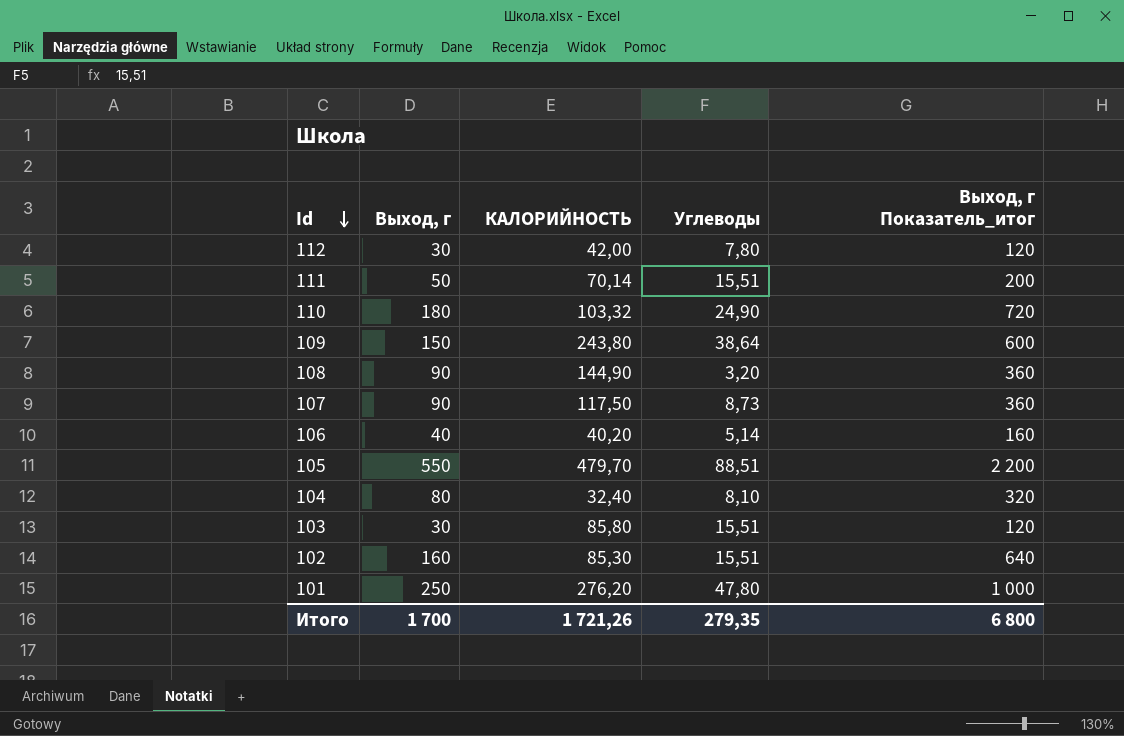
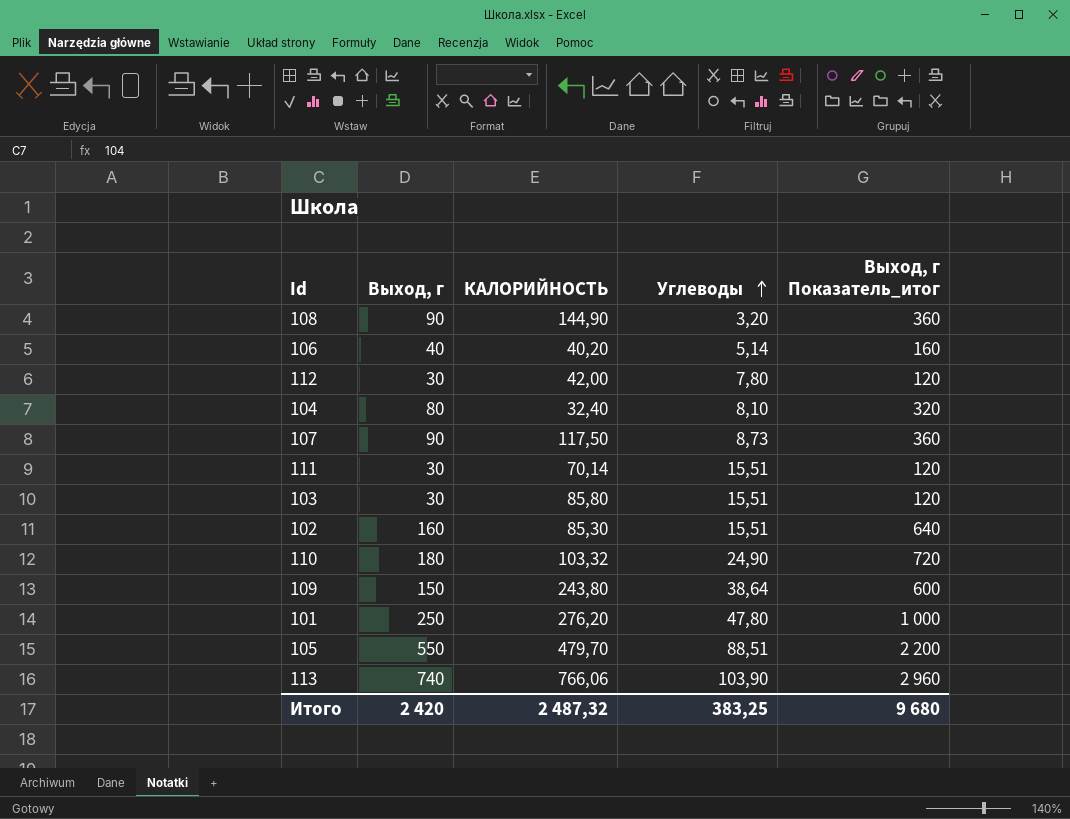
row order: Id descending -> Углеводы ascending
111 | Выход, г: 50 -> 30
111 | Выход, г Показатель_итог: 200 -> 120
row 113: none -> 740 | 766,06 | 103,90 | 2 960
Итого | Выход, г: 1 700 -> 2 420
Итого | КАЛОРИЙНОСТЬ: 1 721,26 -> 2 487,32
Итого | Углеводы: 279,35 -> 383,25
Итого | Выход, г Показатель_итог: 6 800 -> 9 680

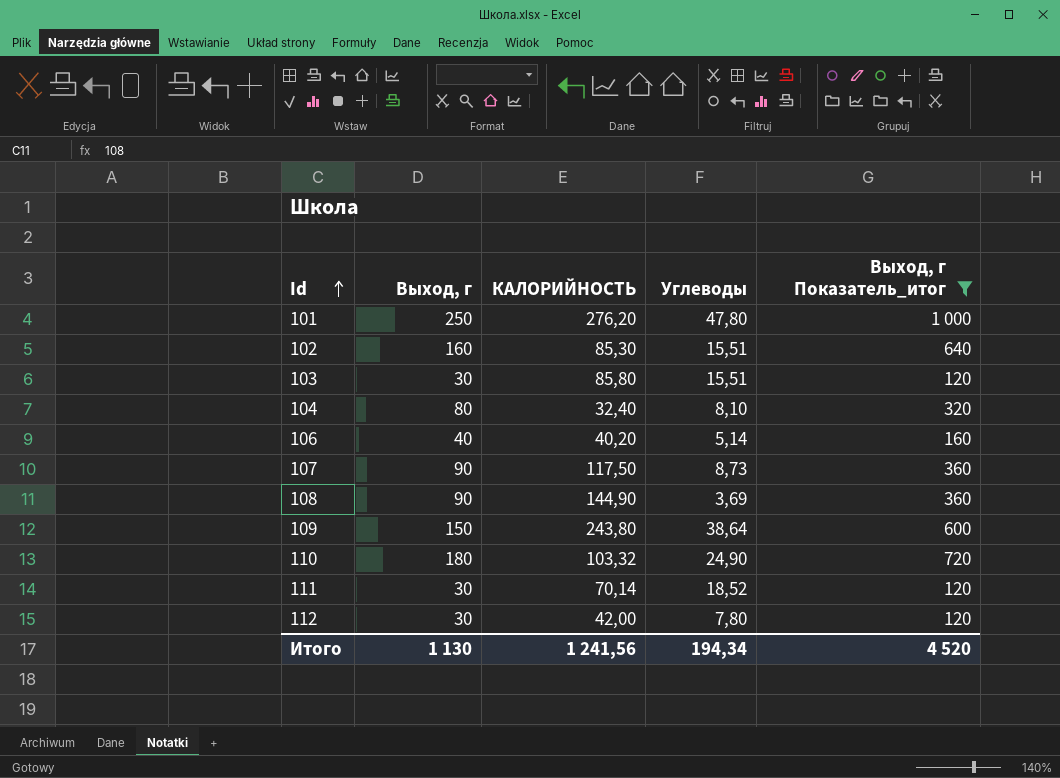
filter: none -> Выход, г Показатель_итог <= 1 000
row order: Углеводы ascending -> Id ascending
108 | Углеводы: 3,20 -> 3,69
111 | Углеводы: 15,51 -> 18,52
Итого | Выход, г: 2 420 -> 1 130
Итого | КАЛОРИЙНОСТЬ: 2 487,32 -> 1 241,56
Итого | Углеводы: 383,25 -> 194,34
Итого | Выход, г Показатель_итог: 9 680 -> 4 520

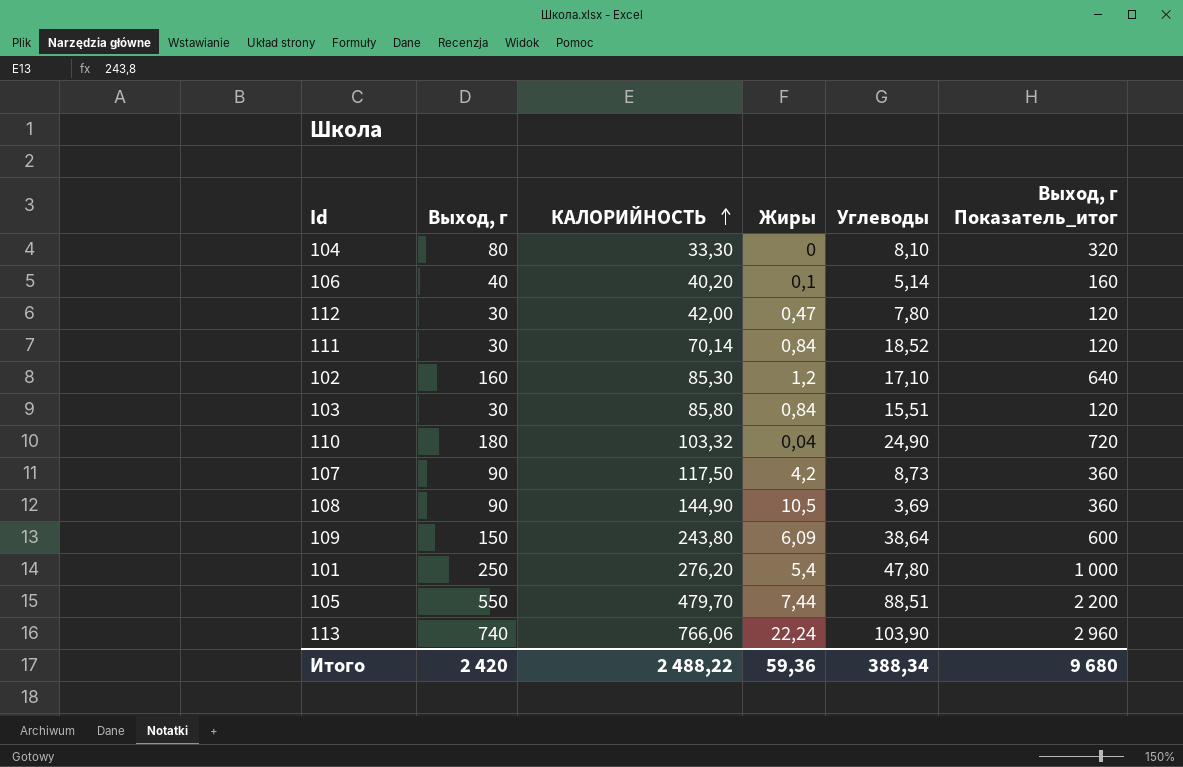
filter: Выход, г Показатель_итог <= 1 000 -> none
row order: Id ascending -> КАЛОРИЙНОСТЬ ascending
column Жиры | position: none -> 4
104 | КАЛОРИЙНОСТЬ: 32,40 -> 33,30
102 | Углеводы: 15,51 -> 17,10
Итого | Выход, г: 1 130 -> 2 420
Итого | КАЛОРИЙНОСТЬ: 1 241,56 -> 2 488,22
Итого | Углеводы: 194,34 -> 388,34
Итого | Выход, г Показатель_итог: 4 520 -> 9 680

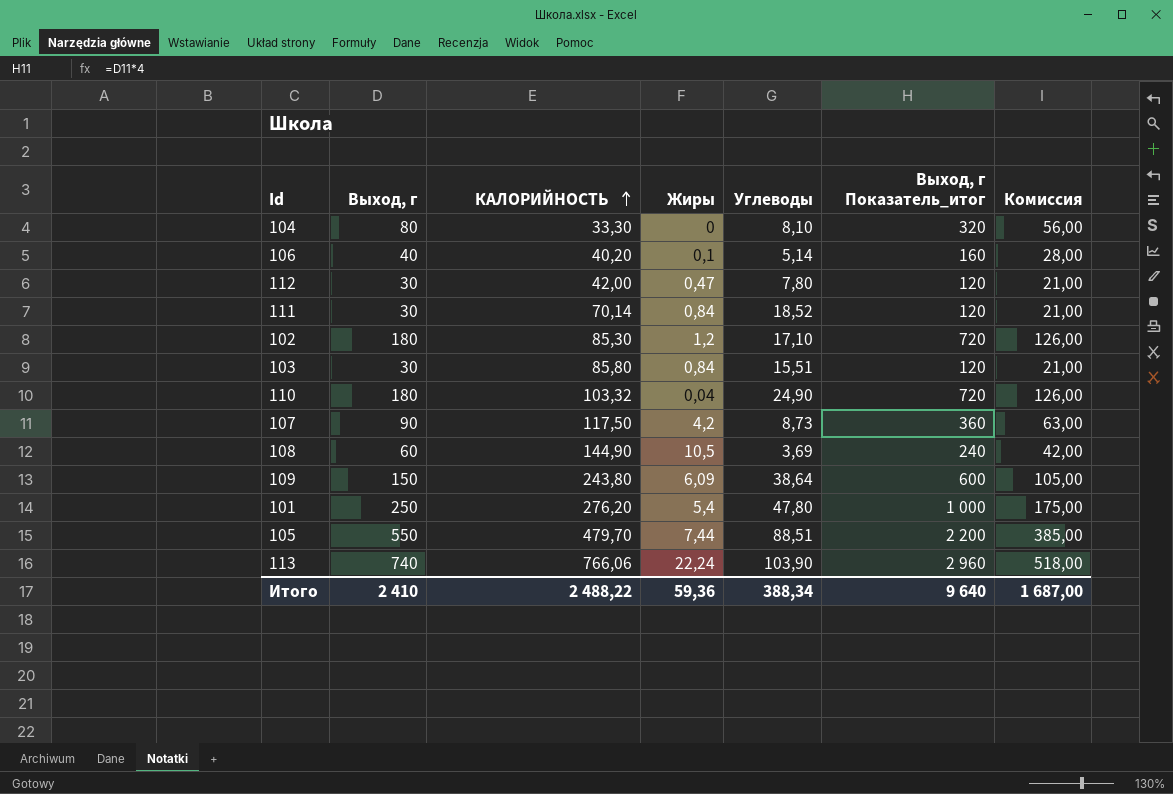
column Комиссия | formula: none -> [Выход, г] * 0,7
102 | Выход, г: 160 -> 180
102 | Выход, г Показатель_итог: 640 -> 720
108 | Выход, г: 90 -> 60
108 | Выход, г Показатель_итог: 360 -> 240
Итого | Выход, г: 2 420 -> 2 410
Итого | Выход, г Показатель_итог: 9 680 -> 9 640

